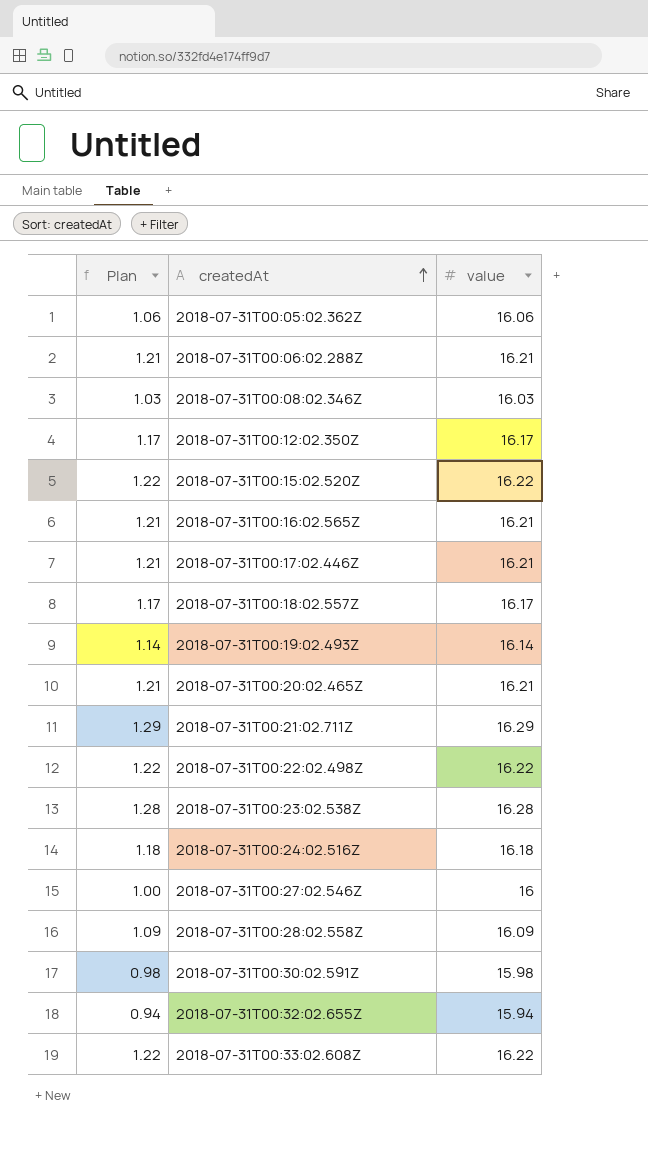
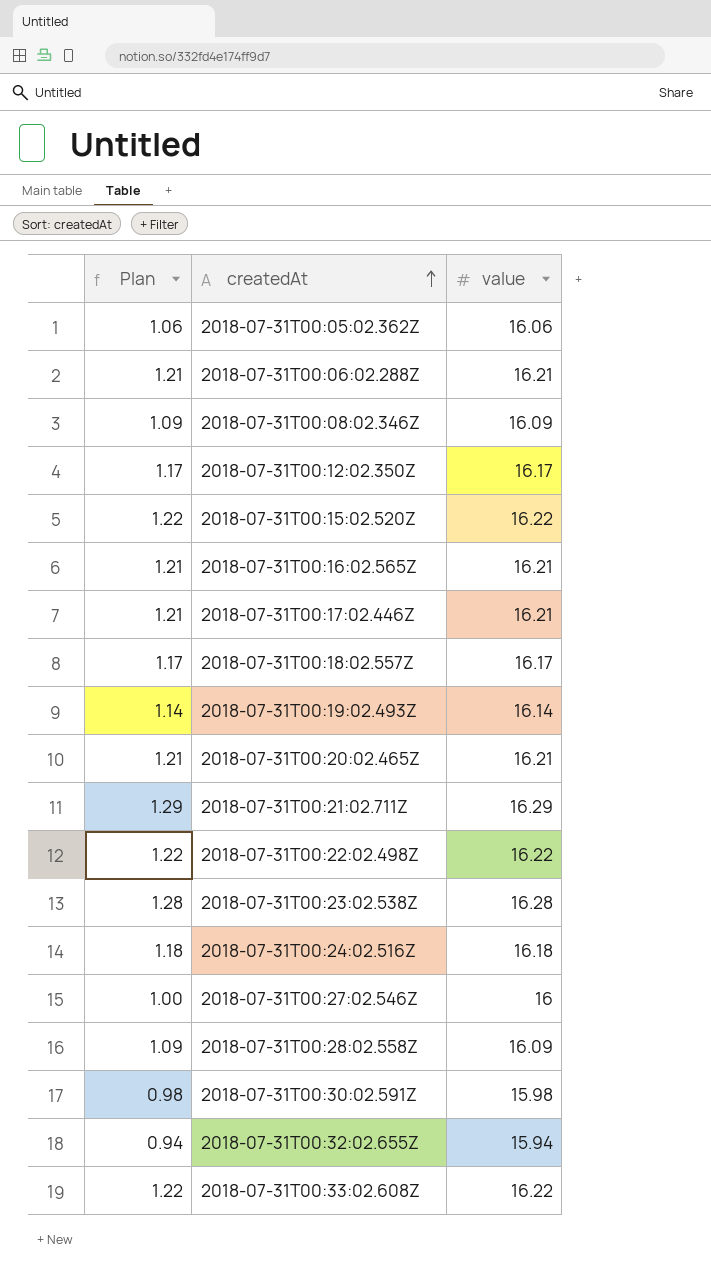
2018-07-31T00:08:02.346Z | Plan: 1.03 -> 1.09
2018-07-31T00:08:02.346Z | value: 16.03 -> 16.09

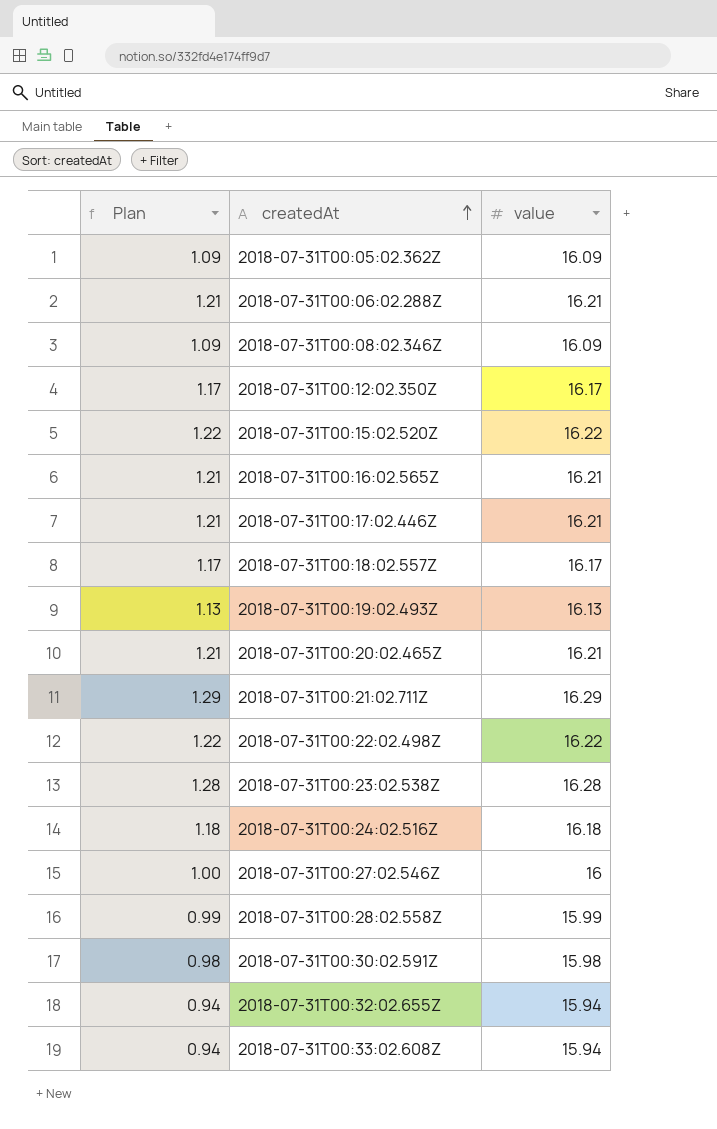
2018-07-31T00:05:02.362Z | Plan: 1.06 -> 1.09
2018-07-31T00:05:02.362Z | value: 16.06 -> 16.09
2018-07-31T00:19:02.493Z | Plan: 1.14 -> 1.13
2018-07-31T00:19:02.493Z | value: 16.14 -> 16.13
2018-07-31T00:28:02.558Z | Plan: 1.09 -> 0.99
2018-07-31T00:28:02.558Z | value: 16.09 -> 15.99
2018-07-31T00:33:02.608Z | Plan: 1.22 -> 0.94
2018-07-31T00:33:02.608Z | value: 16.22 -> 15.94

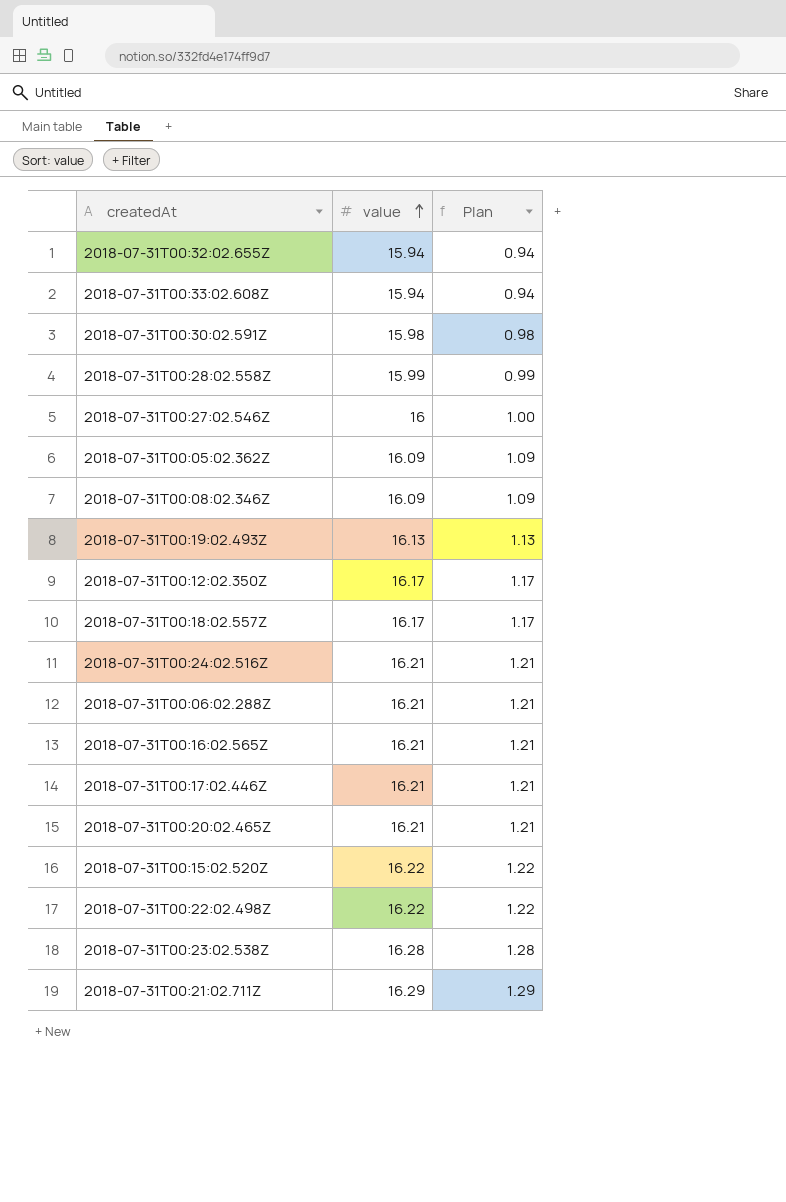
row order: createdAt ascending -> value ascending
column Plan | position: 1 -> 3
2018-07-31T00:24:02.516Z | value: 16.18 -> 16.21
2018-07-31T00:24:02.516Z | Plan: 1.18 -> 1.21

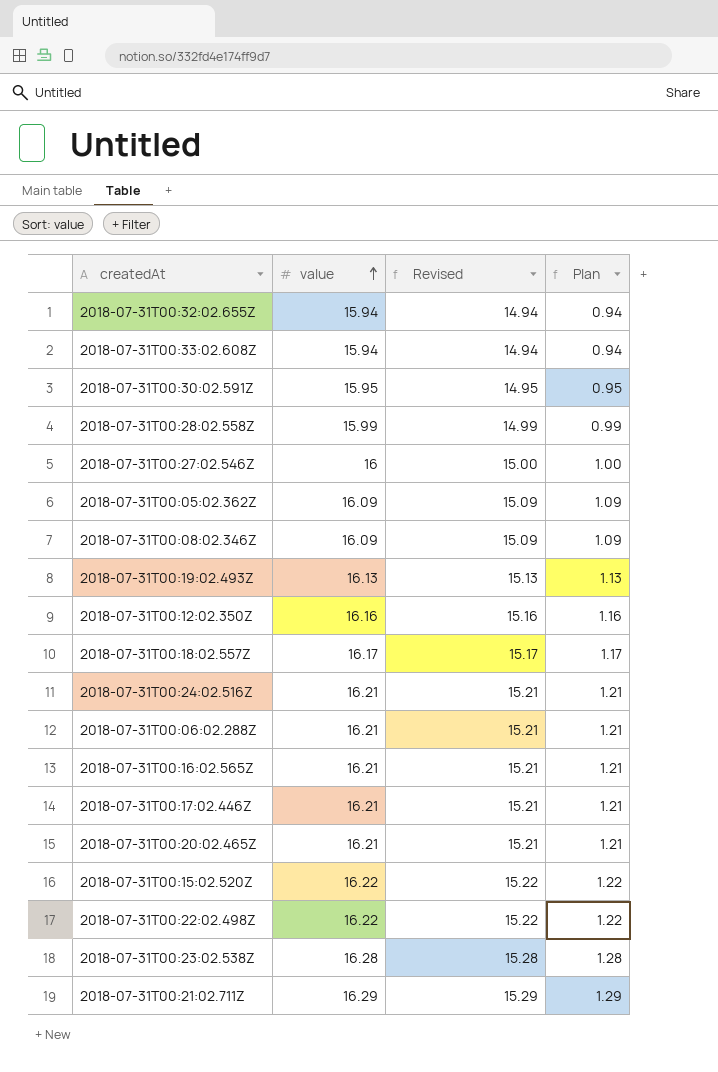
column Revised | formula: none -> [value] - 1
2018-07-31T00:30:02.591Z | value: 15.98 -> 15.95
2018-07-31T00:30:02.591Z | Plan: 0.98 -> 0.95
2018-07-31T00:12:02.350Z | value: 16.17 -> 16.16
2018-07-31T00:12:02.350Z | Plan: 1.17 -> 1.16

